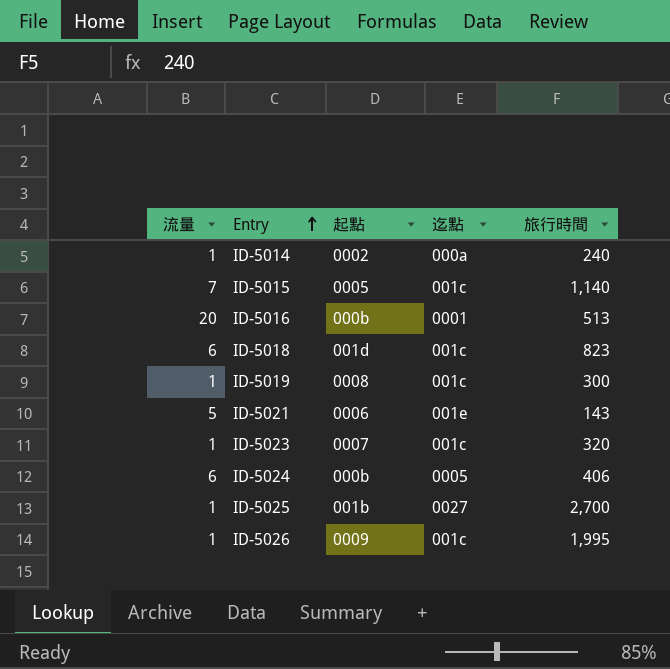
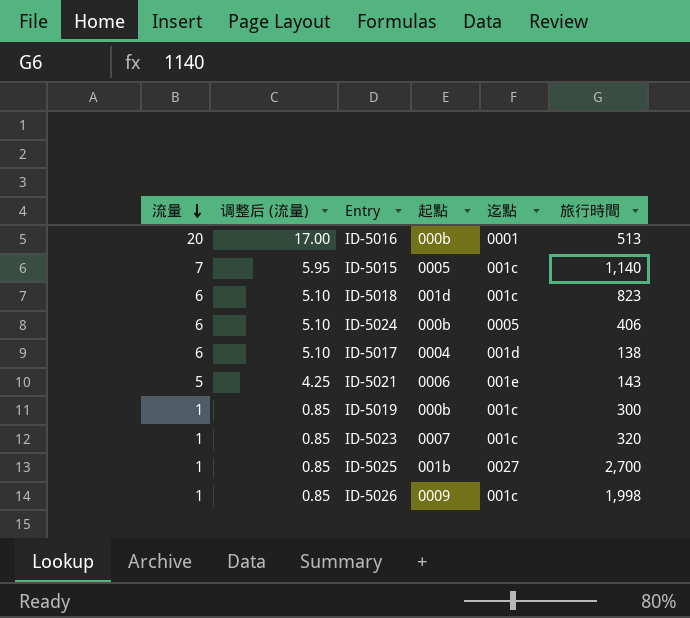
row order: Entry ascending -> 流量 descending
column 调整后 (流量) | formula: none -> [流量] * 0.85
row ID-5014: 1 | 0002 | 000a | 240 -> none
row ID-5017: none -> 6 | 5.10 | 0004 | 001d | 138
ID-5019 | 起點: 0008 -> 000b
ID-5026 | 旅行時間: 1,995 -> 1,998

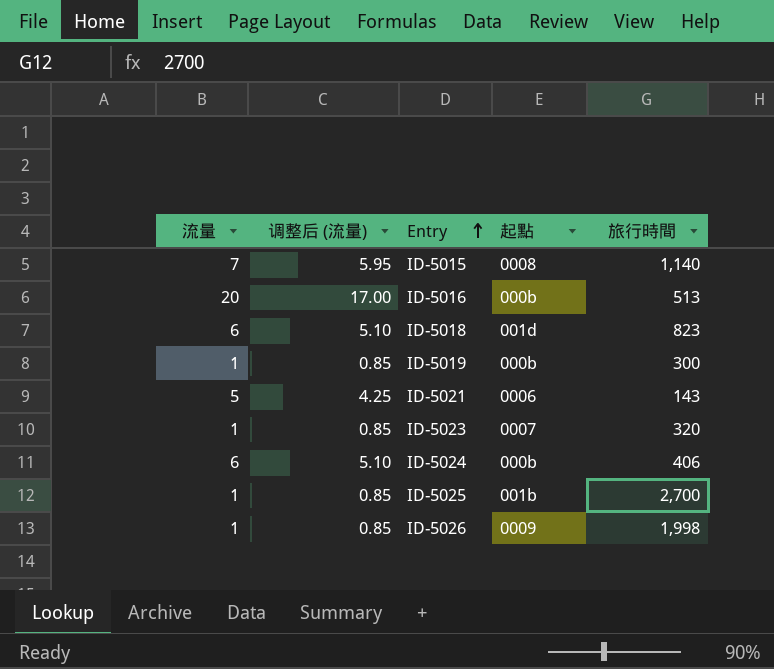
row order: 流量 descending -> Entry ascending
column 迄點 | position: 5 -> none
row ID-5017: 6 | 5.10 | 0004 | 001d | 138 -> none
ID-5015 | 起點: 0005 -> 0008

